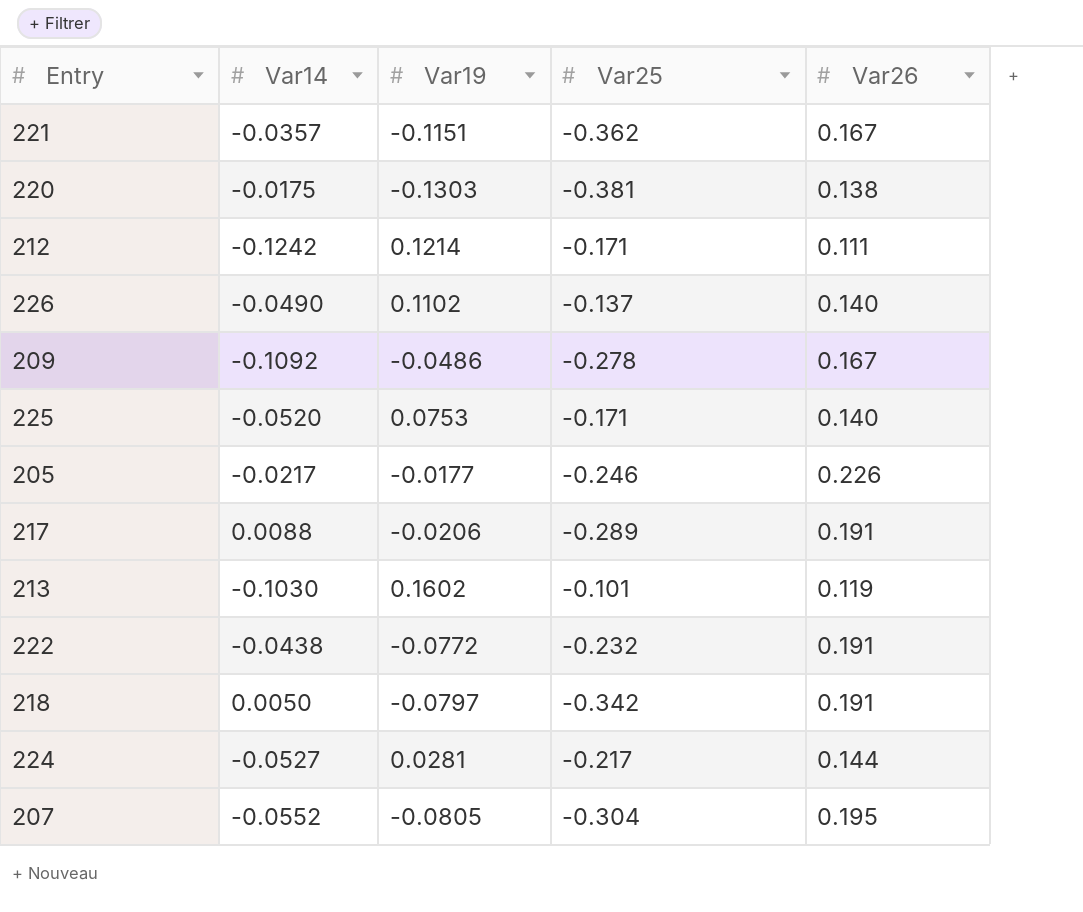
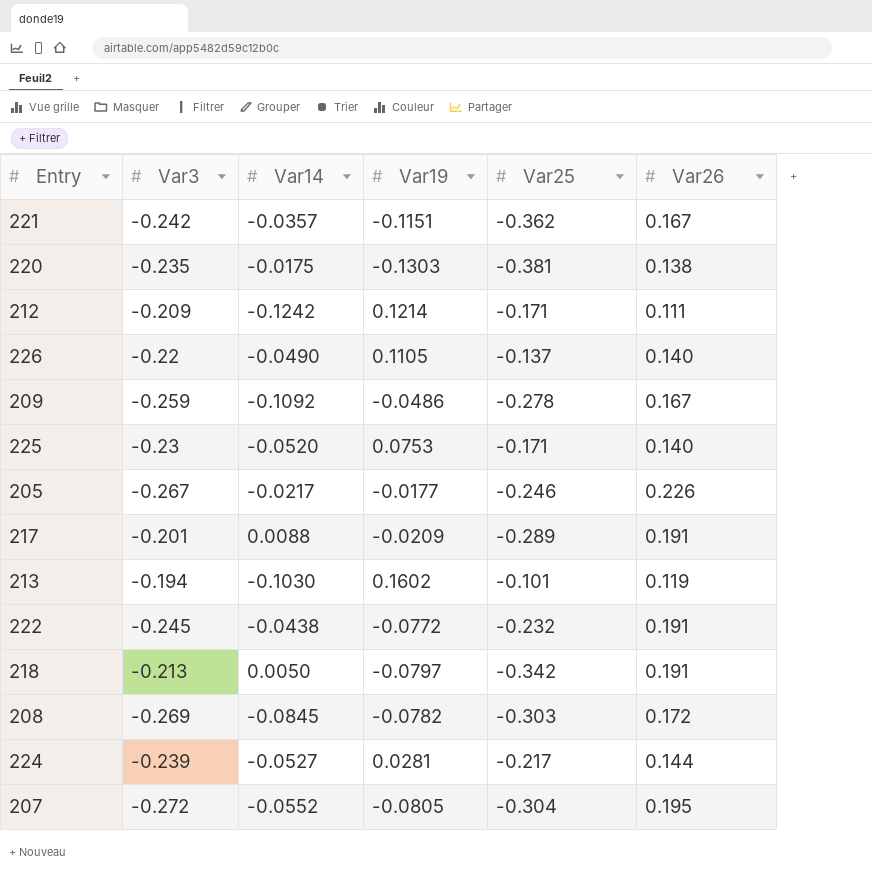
column Var3 | position: none -> 2
226 | Var19: 0.1102 -> 0.1105
217 | Var19: -0.0206 -> -0.0209
row 208: none -> -0.269 | -0.0845 | -0.0782 | -0.303 | 0.172

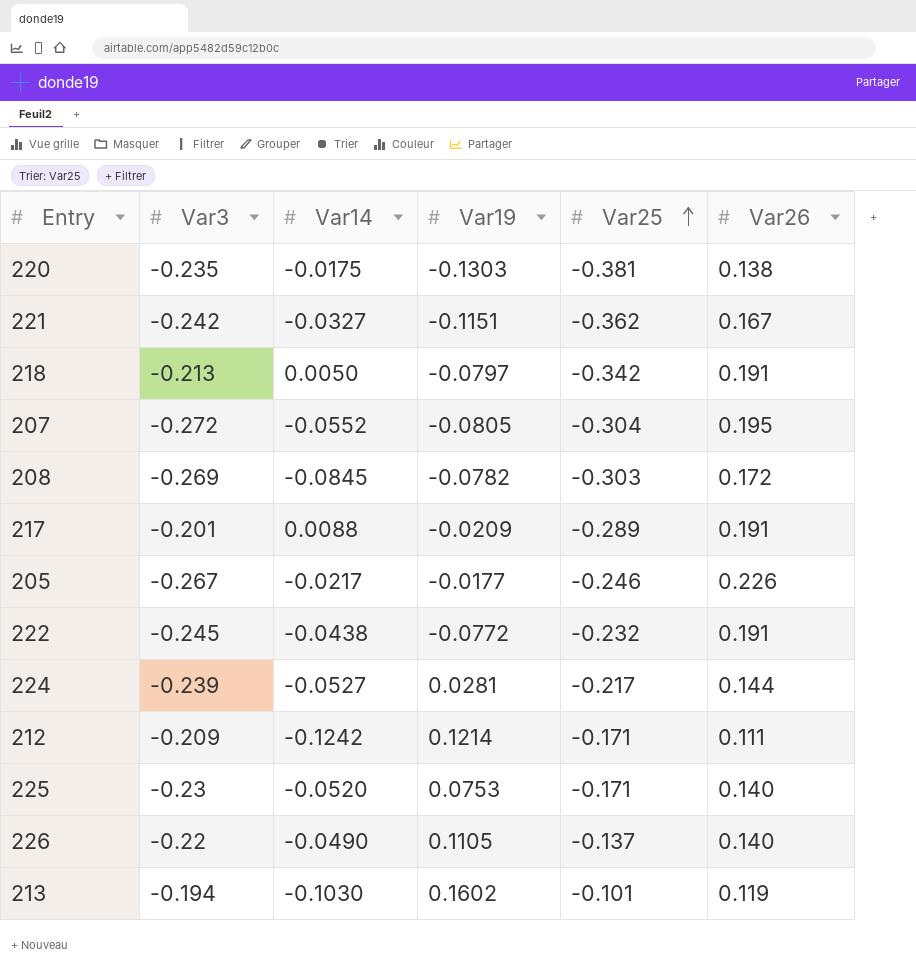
row order: none -> Var25 ascending
row 209: -0.259 | -0.1092 | -0.0486 | -0.278 | 0.167 -> none
221 | Var14: -0.0357 -> -0.0327

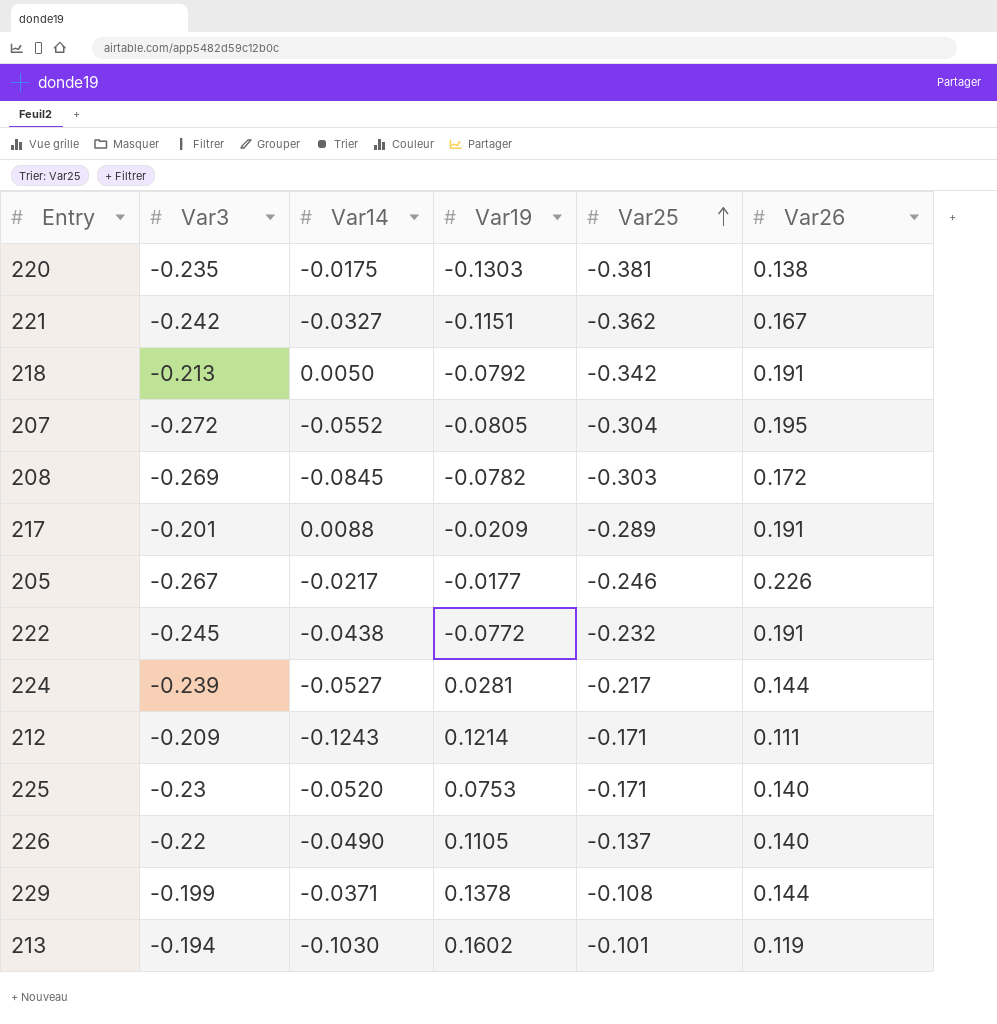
218 | Var19: -0.0797 -> -0.0792
212 | Var14: -0.1242 -> -0.1243
row 229: none -> -0.199 | -0.0371 | 0.1378 | -0.108 | 0.144

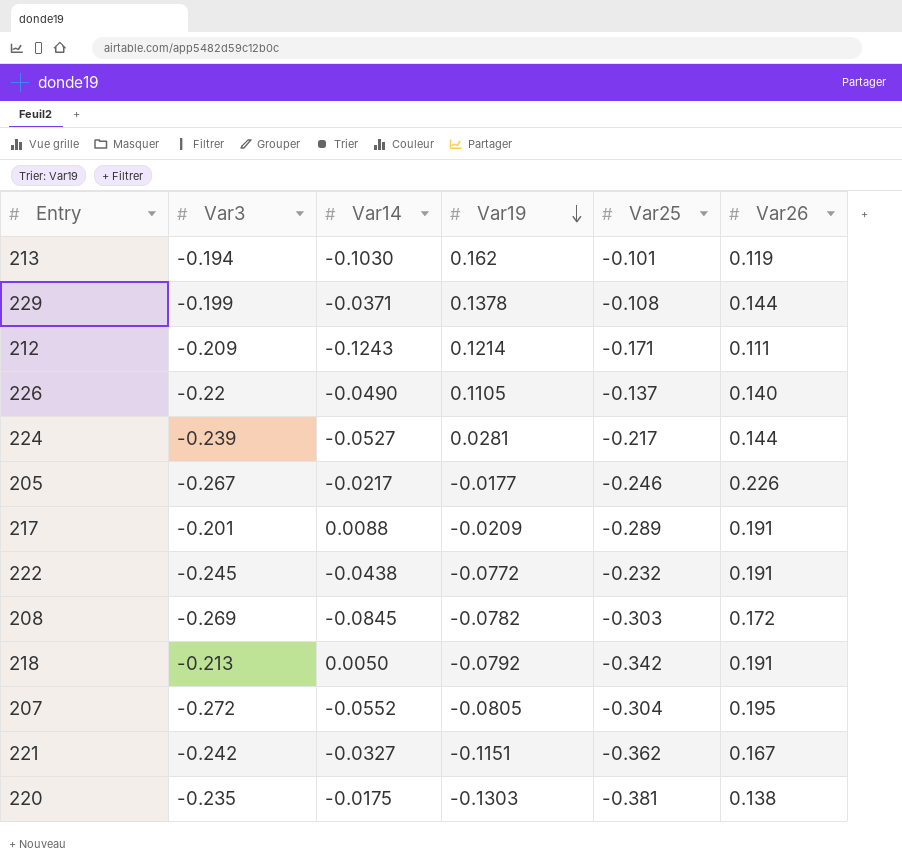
row order: Var25 ascending -> Var19 descending
row 225: -0.23 | -0.0520 | 0.0753 | -0.171 | 0.140 -> none
213 | Var19: 0.1602 -> 0.162

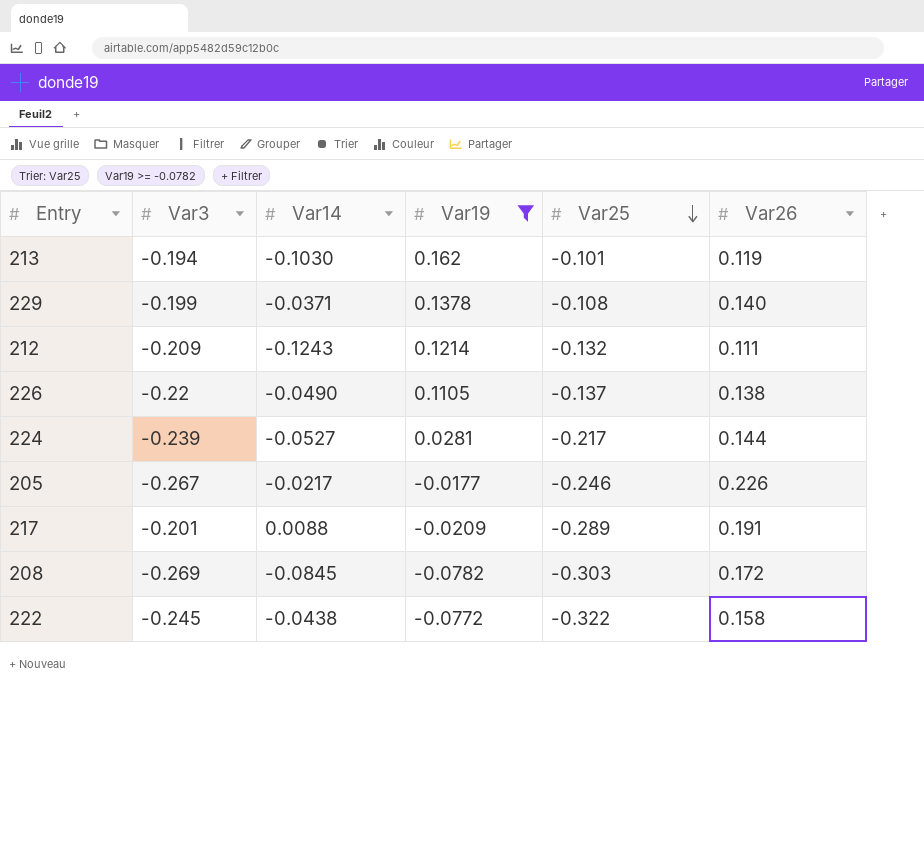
filter: none -> Var19 >= -0.0782
row order: Var19 descending -> Var25 descending
229 | Var26: 0.144 -> 0.140
212 | Var25: -0.171 -> -0.132
226 | Var26: 0.140 -> 0.138
222 | Var25: -0.232 -> -0.322
222 | Var26: 0.191 -> 0.158

